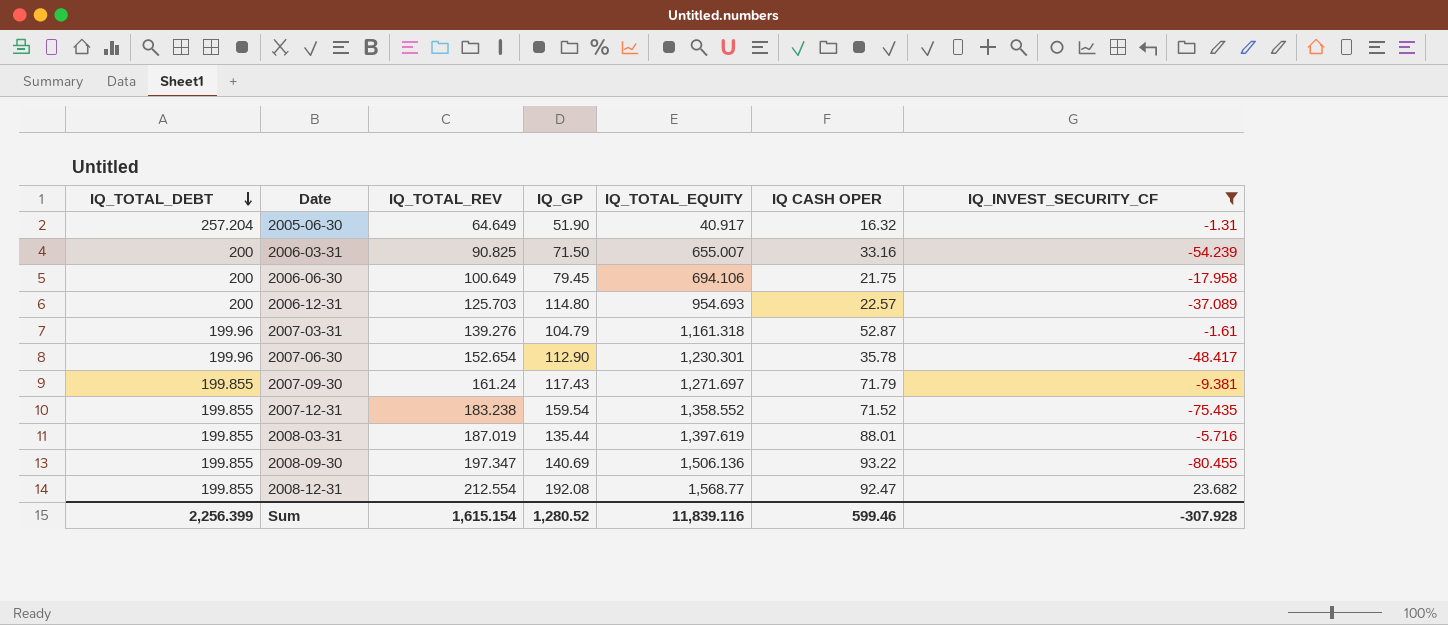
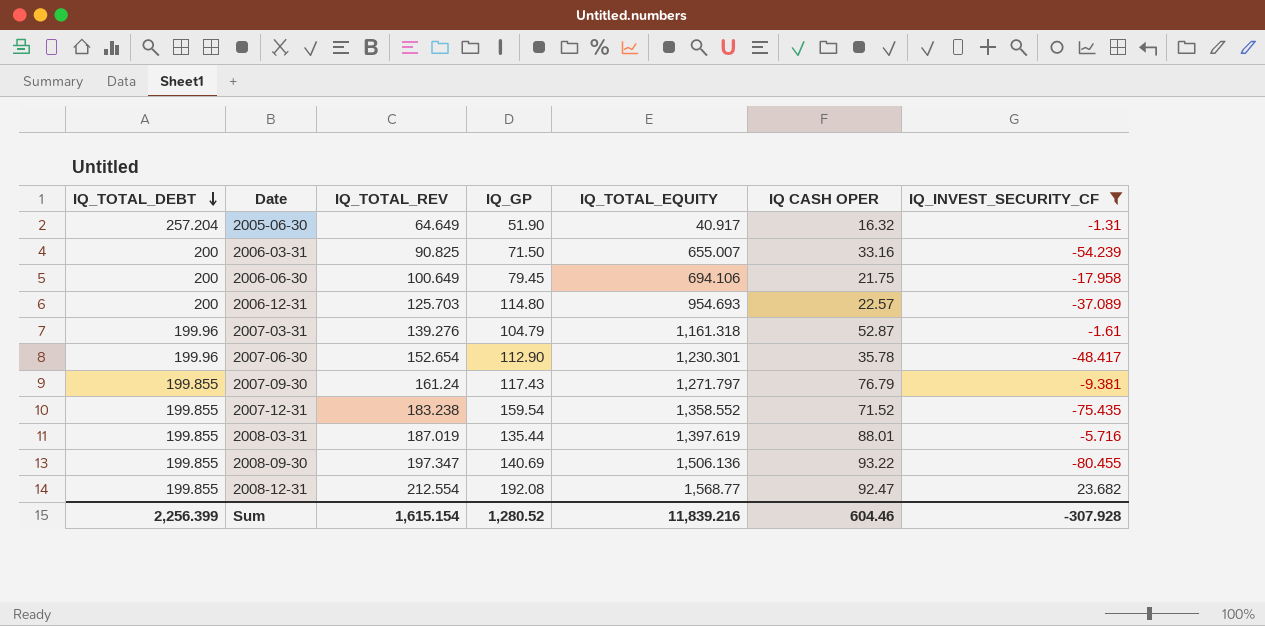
2007-09-30 | IQ_TOTAL_EQUITY: 1,271.697 -> 1,271.797
2007-09-30 | IQ CASH OPER: 71.79 -> 76.79
Sum | IQ_TOTAL_EQUITY: 11,839.116 -> 11,839.216
Sum | IQ CASH OPER: 599.46 -> 604.46

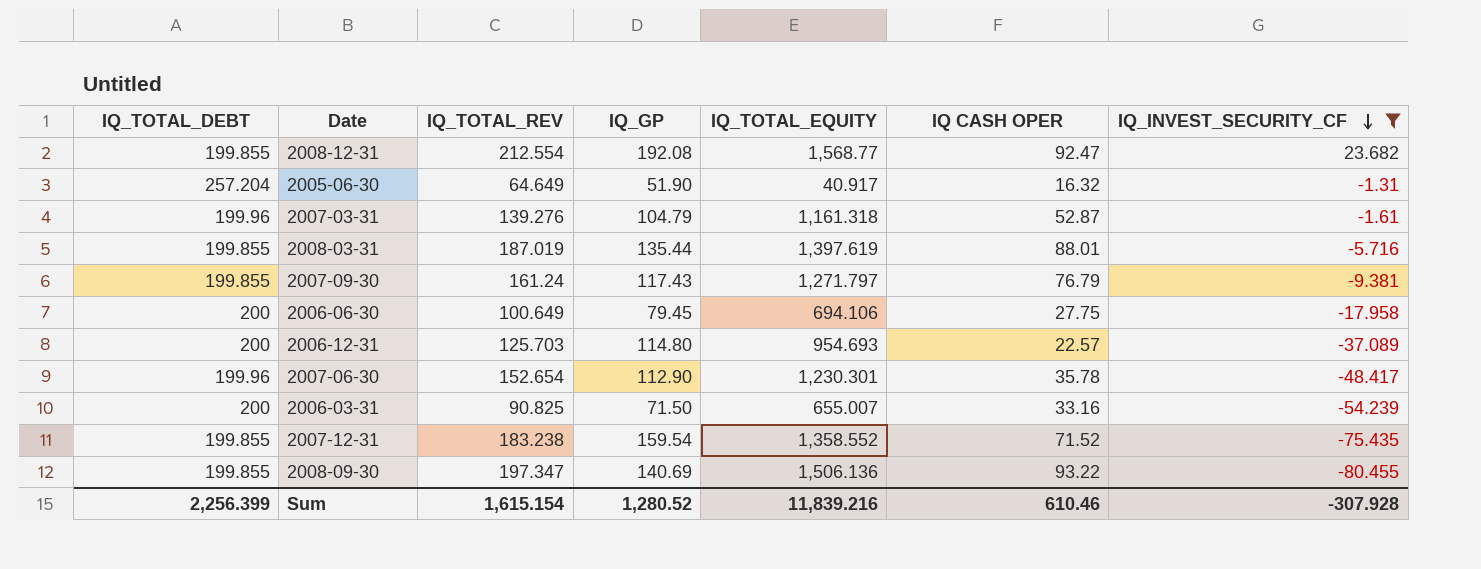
row order: IQ_TOTAL_DEBT descending -> IQ_INVEST_SECURITY_CF descending
2006-06-30 | IQ CASH OPER: 21.75 -> 27.75
Sum | IQ CASH OPER: 604.46 -> 610.46

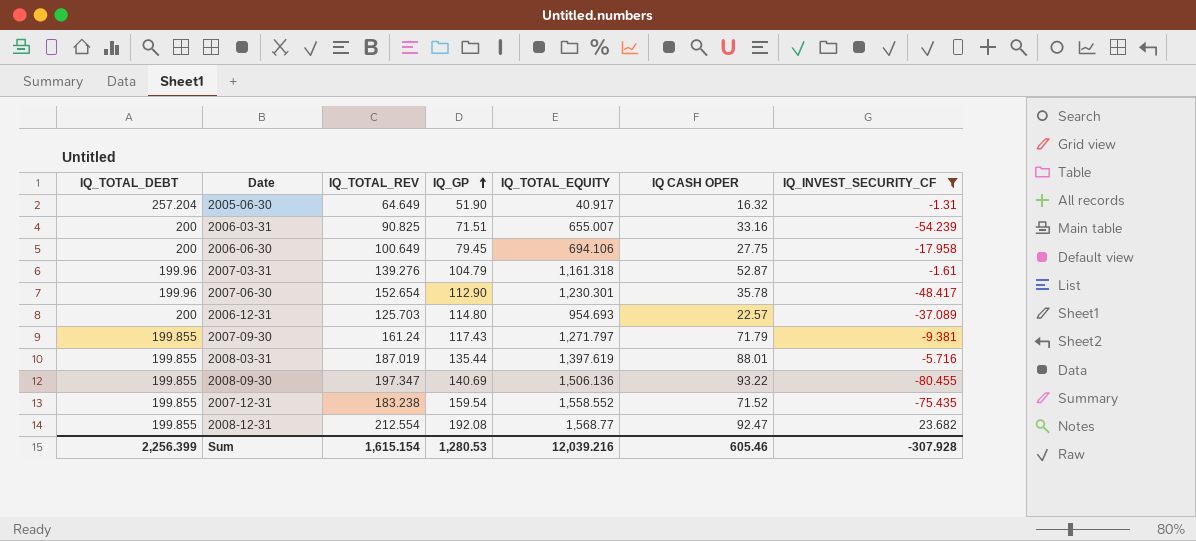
row order: IQ_INVEST_SECURITY_CF descending -> IQ_GP ascending
2006-03-31 | IQ_GP: 71.50 -> 71.51
2007-09-30 | IQ CASH OPER: 76.79 -> 71.79
2007-12-31 | IQ_TOTAL_EQUITY: 1,358.552 -> 1,558.552
Sum | IQ_GP: 1,280.52 -> 1,280.53
Sum | IQ_TOTAL_EQUITY: 11,839.216 -> 12,039.216
Sum | IQ CASH OPER: 610.46 -> 605.46

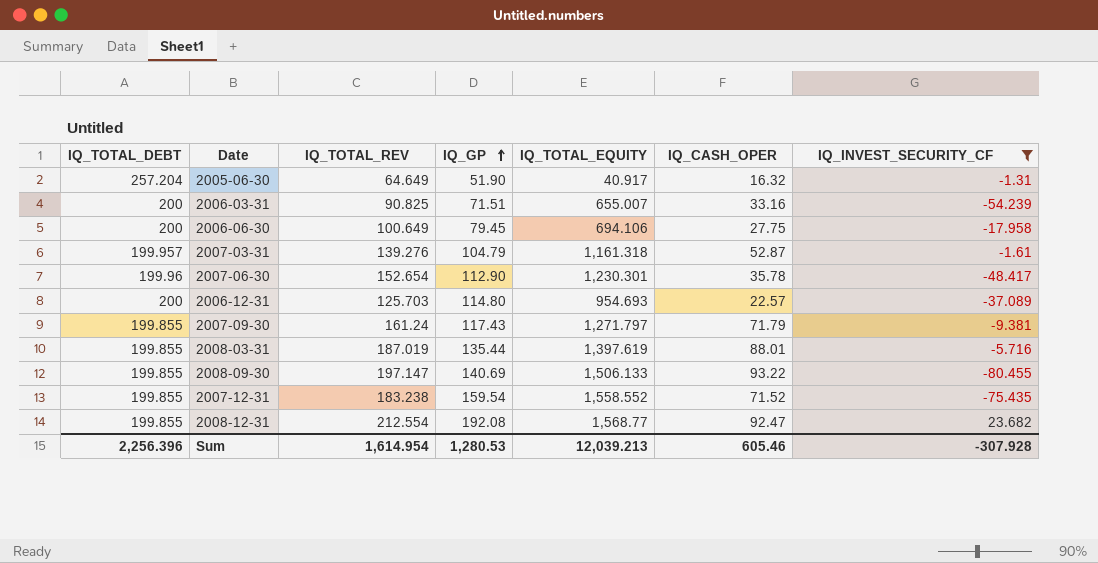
column name: IQ CASH OPER -> IQ_CASH_OPER
2007-03-31 | IQ_TOTAL_DEBT: 199.96 -> 199.957
2008-09-30 | IQ_TOTAL_REV: 197.347 -> 197.147
2008-09-30 | IQ_TOTAL_EQUITY: 1,506.136 -> 1,506.133
Sum | IQ_TOTAL_DEBT: 2,256.399 -> 2,256.396
Sum | IQ_TOTAL_REV: 1,615.154 -> 1,614.954
Sum | IQ_TOTAL_EQUITY: 12,039.216 -> 12,039.213

